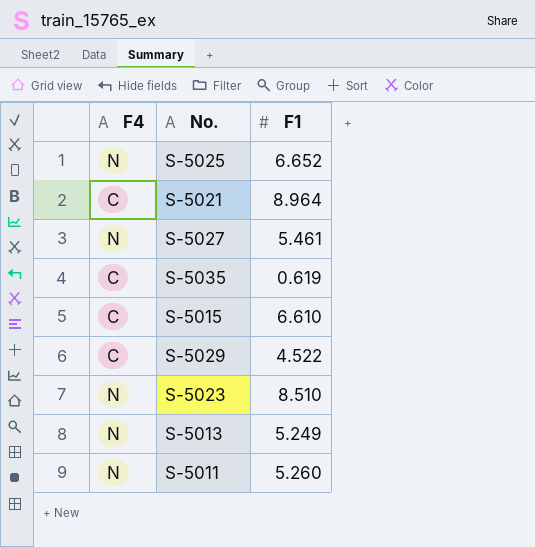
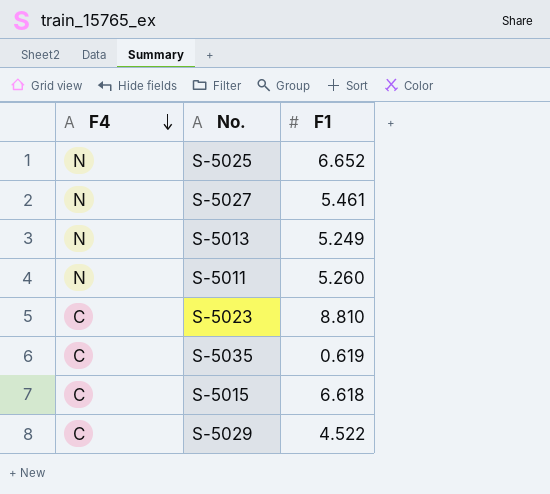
row order: none -> F4 descending
row S-5021: C | 8.964 -> none
S-5023 | F4: N -> C
S-5023 | F1: 8.510 -> 8.810
S-5015 | F1: 6.610 -> 6.618

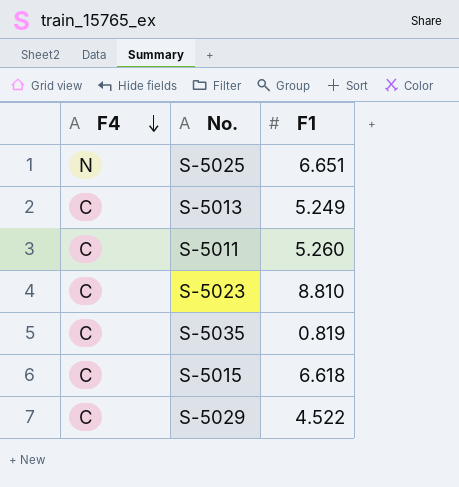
row S-5027: N | 5.461 -> none
S-5025 | F1: 6.652 -> 6.651
S-5013 | F4: N -> C
S-5011 | F4: N -> C
S-5035 | F1: 0.619 -> 0.819

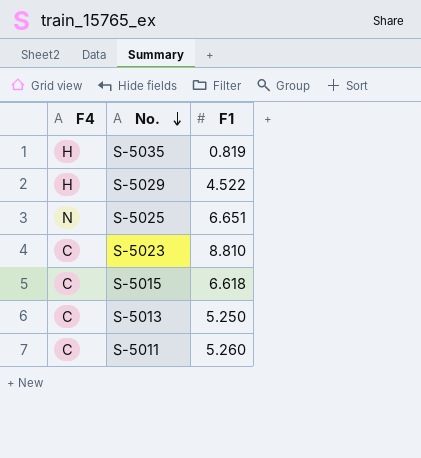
row order: F4 descending -> No. descending
S-5035 | F4: C -> H
S-5029 | F4: C -> H
S-5013 | F1: 5.249 -> 5.250

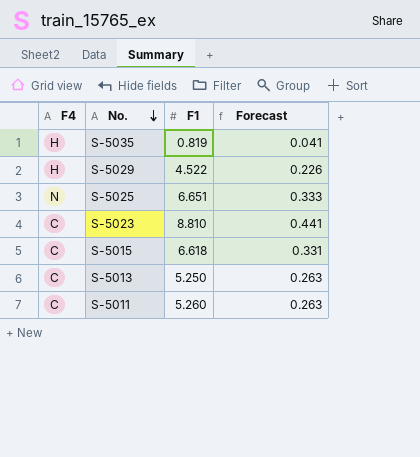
column Forecast | formula: none -> [F1] * 0.05

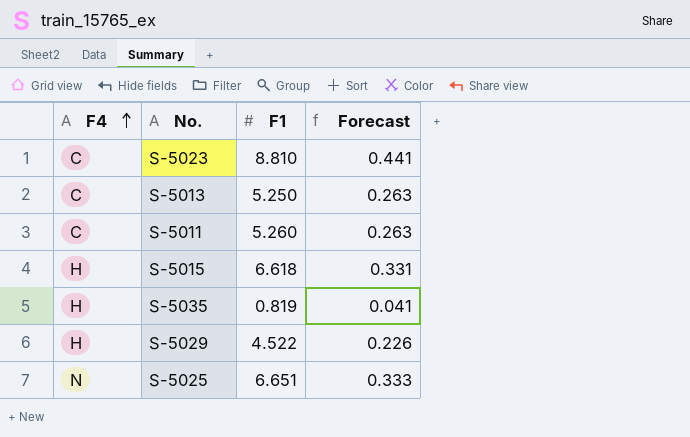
row order: No. descending -> F4 ascending
S-5015 | F4: C -> H

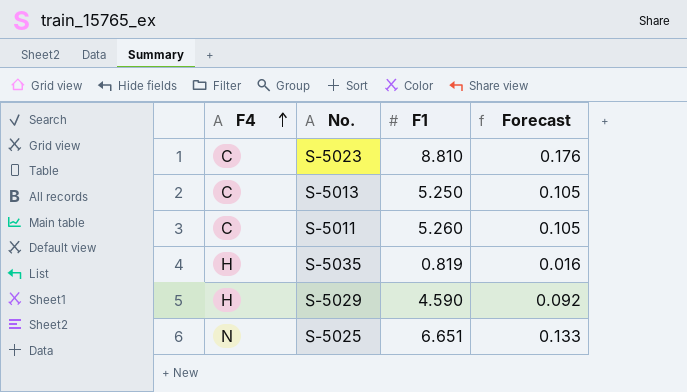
column Forecast | formula: [F1] * 0.05 -> [F1] * 0.02
row S-5015: H | 6.618 | 0.331 -> none
S-5029 | F1: 4.522 -> 4.590

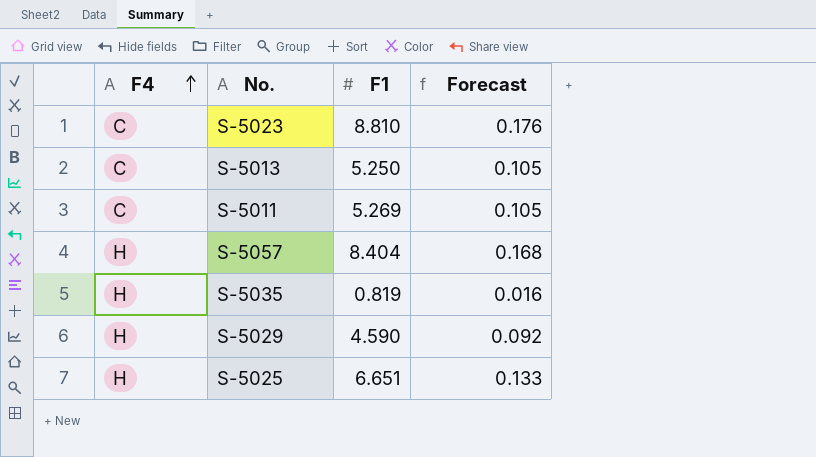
S-5011 | F1: 5.260 -> 5.269
row S-5057: none -> H | 8.404 | 0.168
S-5025 | F4: N -> H

